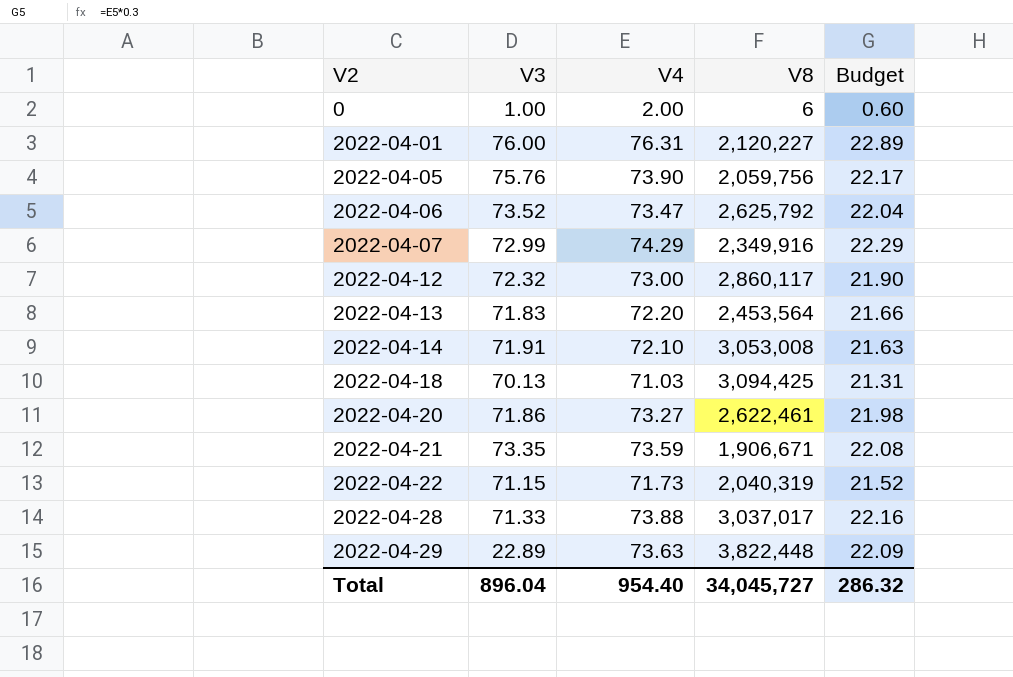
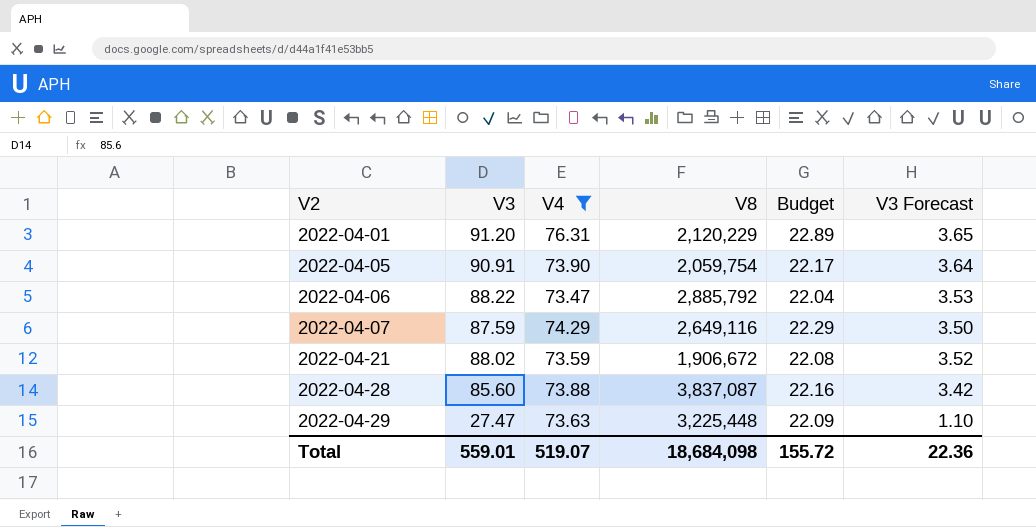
filter: none -> V4 >= 73.47
column V3 Forecast | formula: none -> [V3] * 0.04
2022-04-01 | V3: 76.00 -> 91.20
2022-04-01 | V8: 2,120,227 -> 2,120,229
2022-04-05 | V3: 75.76 -> 90.91
2022-04-05 | V8: 2,059,756 -> 2,059,754
2022-04-06 | V3: 73.52 -> 88.22
2022-04-06 | V8: 2,625,792 -> 2,885,792
2022-04-07 | V3: 72.99 -> 87.59
2022-04-07 | V8: 2,349,916 -> 2,649,116
2022-04-21 | V3: 73.35 -> 88.02
2022-04-21 | V8: 1,906,671 -> 1,906,672
2022-04-28 | V3: 71.33 -> 85.60
2022-04-28 | V8: 3,037,017 -> 3,837,087
2022-04-29 | V3: 22.89 -> 27.47
2022-04-29 | V8: 3,822,448 -> 3,225,448
Total | V3: 896.04 -> 559.01
Total | V4: 954.40 -> 519.07
Total | V8: 34,045,727 -> 18,684,098
Total | Budget: 286.32 -> 155.72

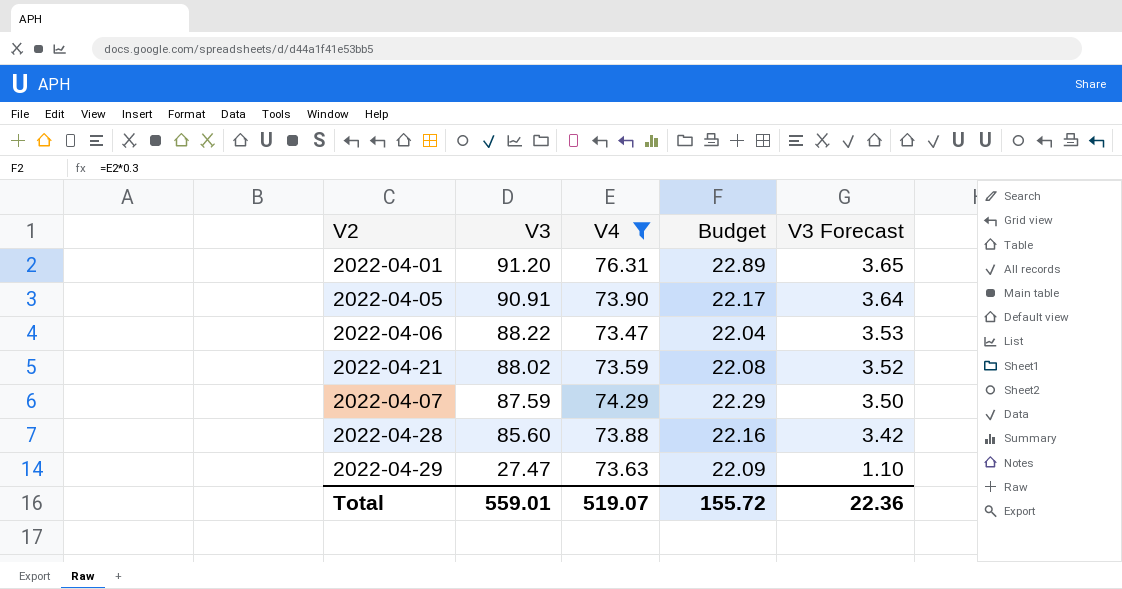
row order: V2 ascending -> V3 descending
column V8 | position: 4 -> none

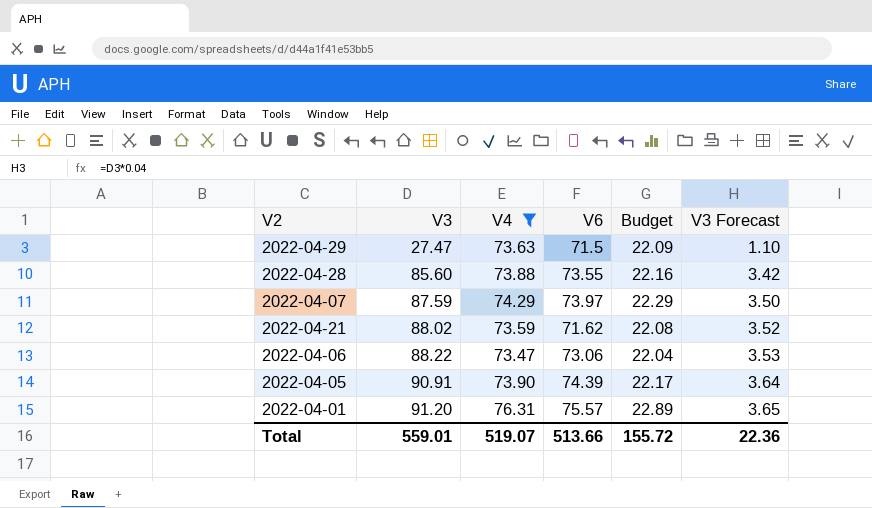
row order: V3 descending -> V3 ascending
column V6 | position: none -> 4

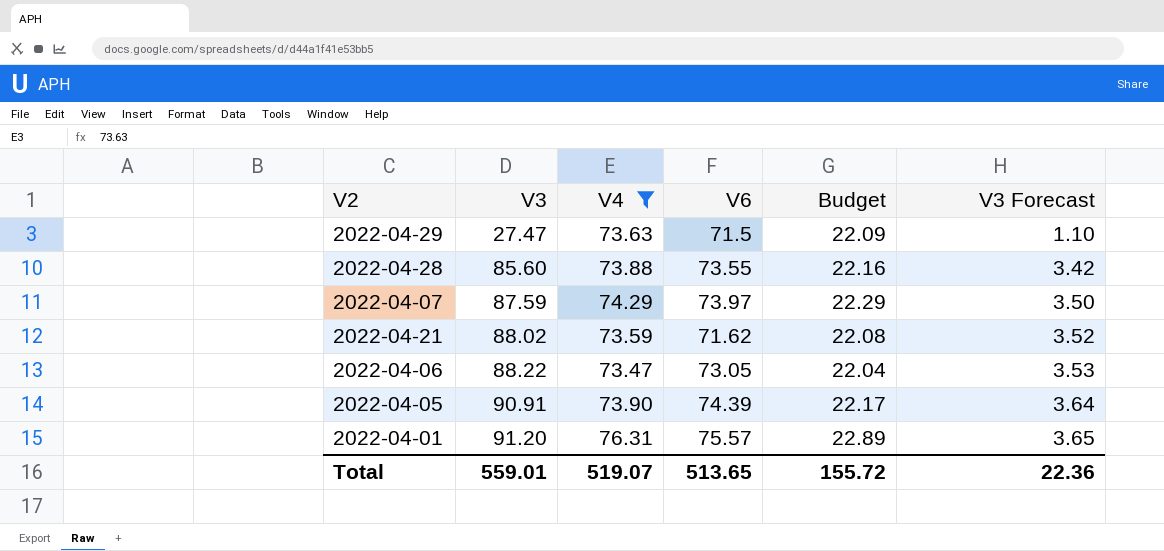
2022-04-06 | V6: 73.06 -> 73.05
Total | V6: 513.66 -> 513.65

